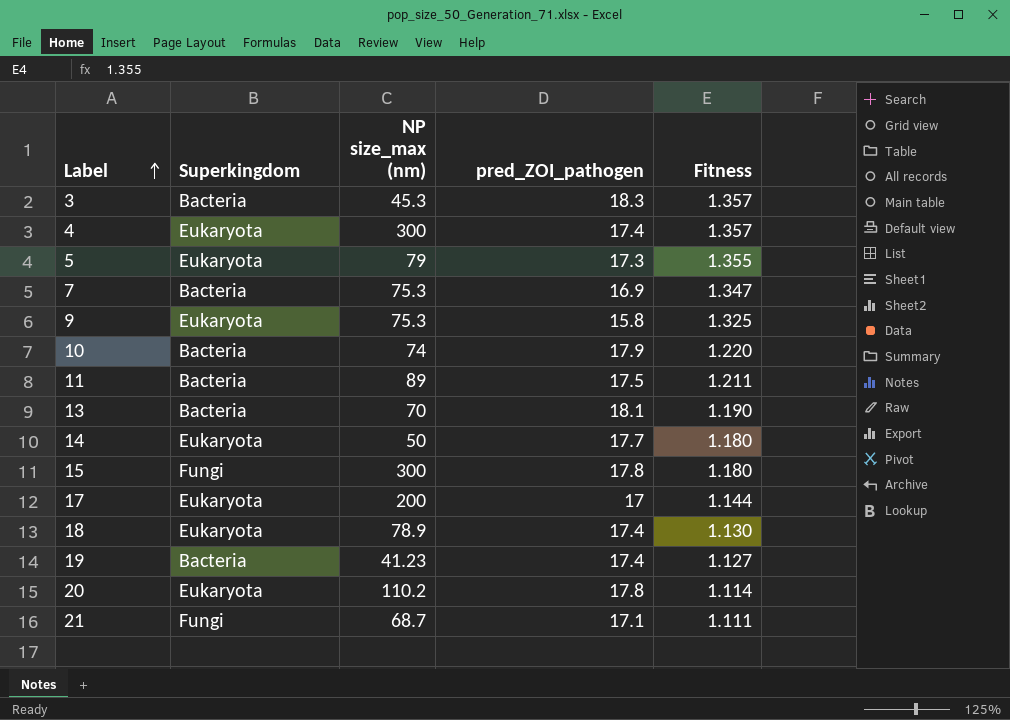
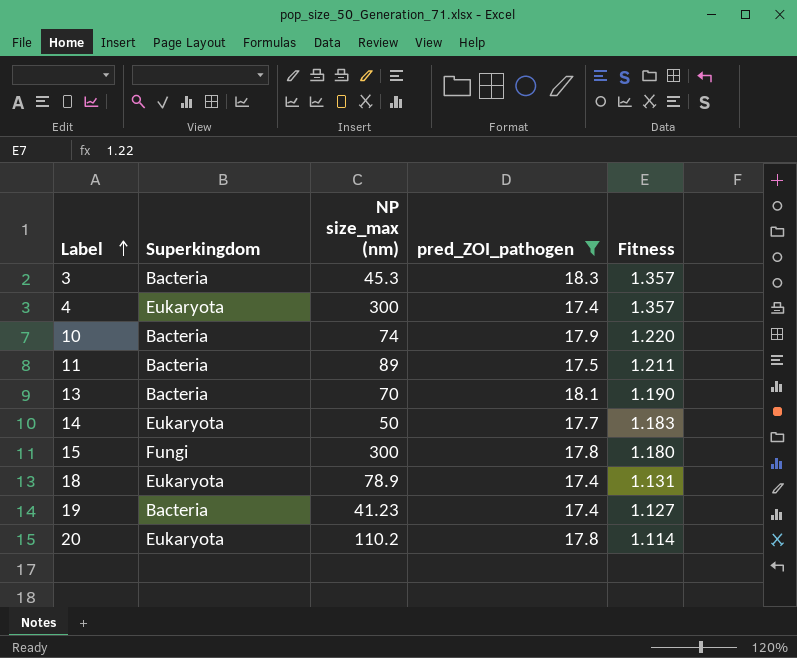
filter: none -> pred_ZOI_pathogen >= 17.4
14 | Fitness: 1.180 -> 1.183
18 | Fitness: 1.130 -> 1.131

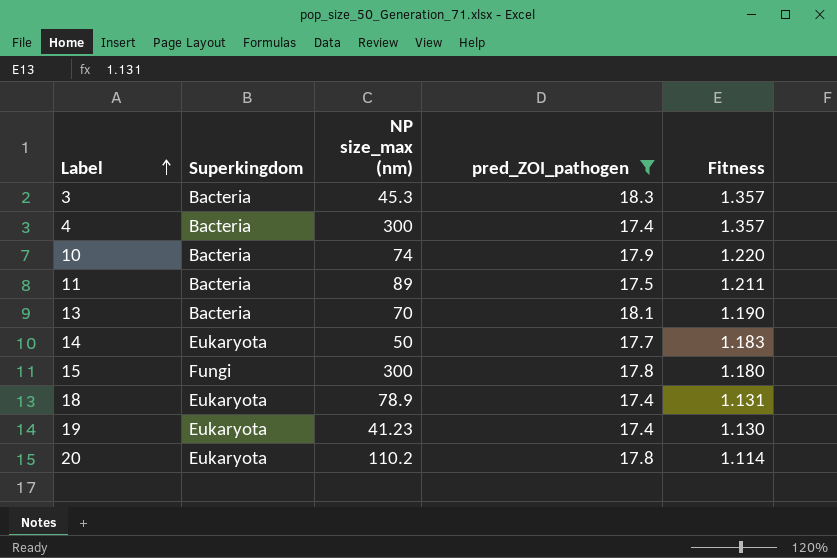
4 | Superkingdom: Eukaryota -> Bacteria
19 | Superkingdom: Bacteria -> Eukaryota
19 | Fitness: 1.127 -> 1.130

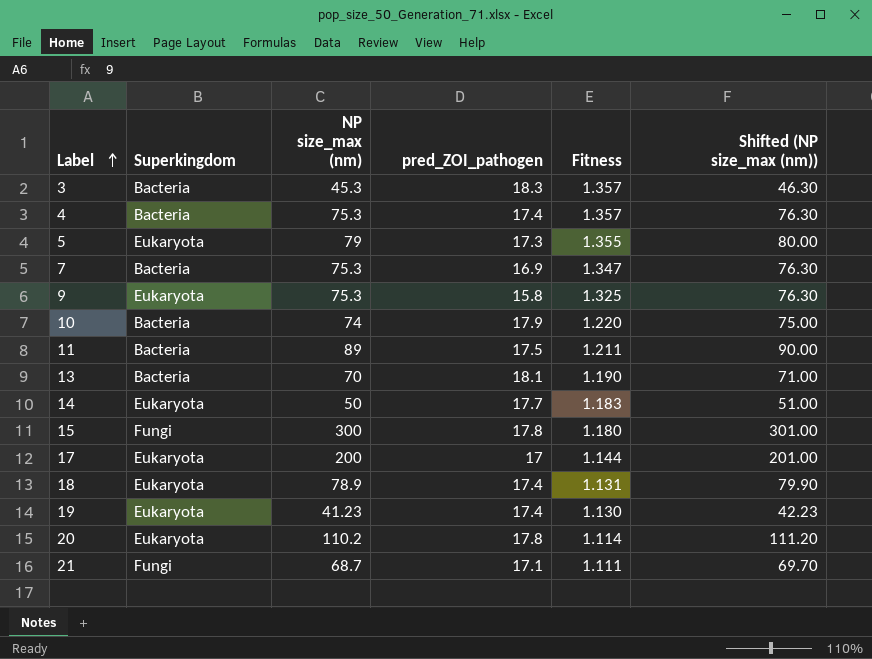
filter: pred_ZOI_pathogen >= 17.4 -> none
column Shifted (NP size_max (nm)) | formula: none -> [NP size_max (nm)] + 1
4 | NP size_max (nm): 300 -> 75.3

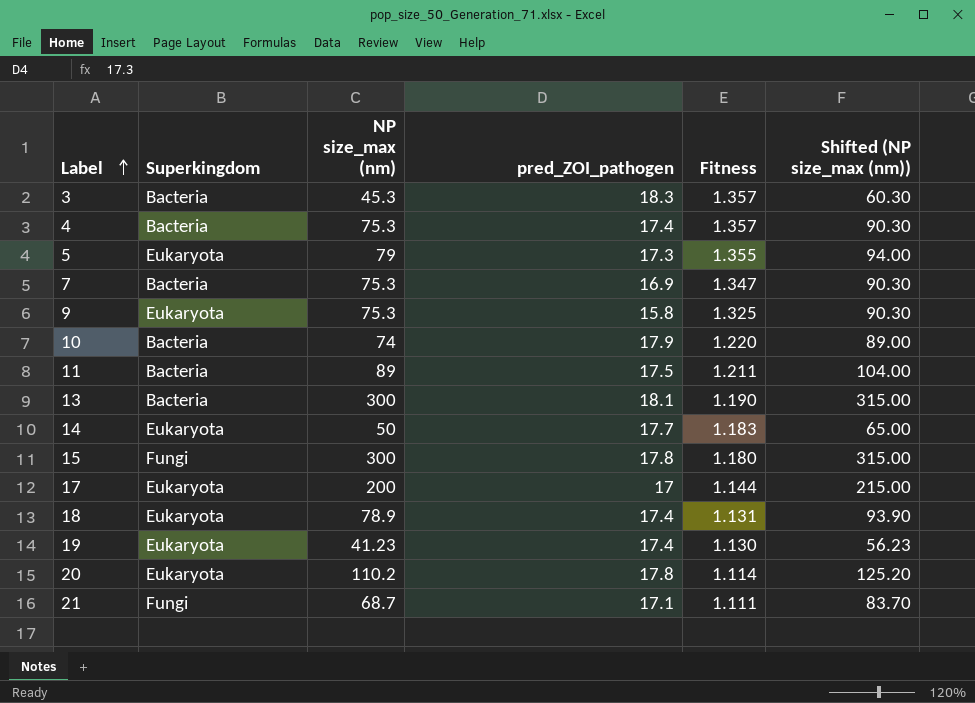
column Shifted (NP size_max (nm)) | formula: [NP size_max (nm)] + 1 -> [NP size_max (nm)] + 15
13 | NP size_max (nm): 70 -> 300

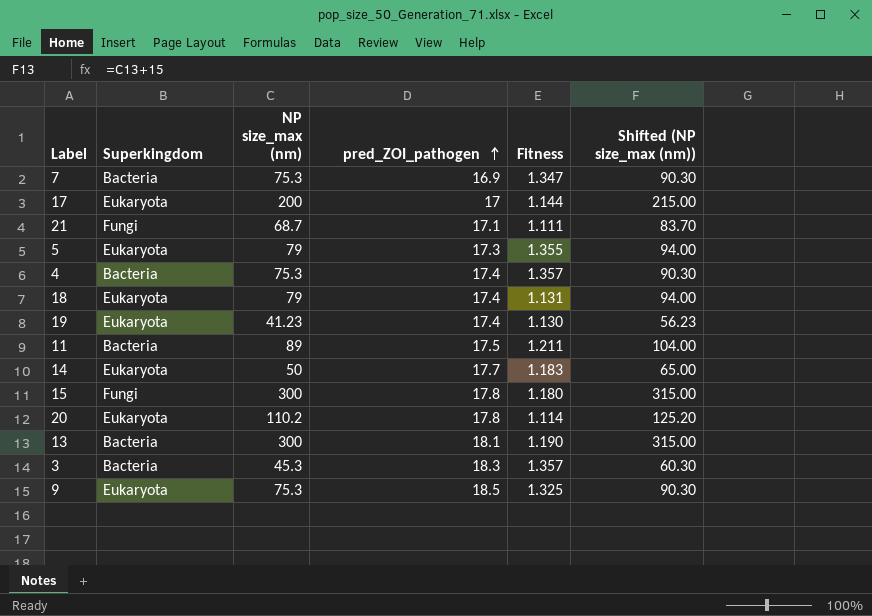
row order: Label ascending -> pred_ZOI_pathogen ascending
row 10: Bacteria | 74 | 17.9 | 1.220 | 89.00 -> none
18 | NP size_max (nm): 78.9 -> 79
18 | Shifted (NP size_max (nm)): 93.90 -> 94.00
9 | pred_ZOI_pathogen: 15.8 -> 18.5

